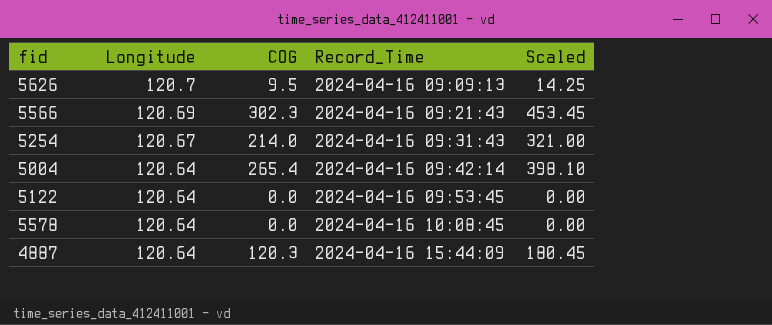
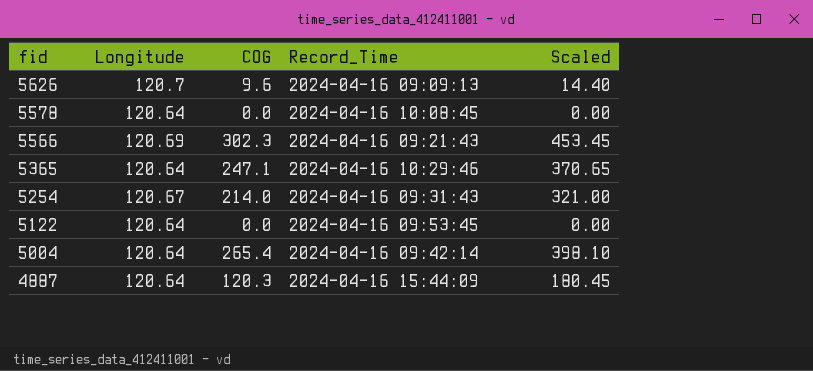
row order: Longitude descending -> fid descending
5626 | COG: 9.5 -> 9.6
5626 | Scaled: 14.25 -> 14.40
row 5365: none -> 120.64 | 247.1 | 2024-04-16 10:29:46 | 370.65

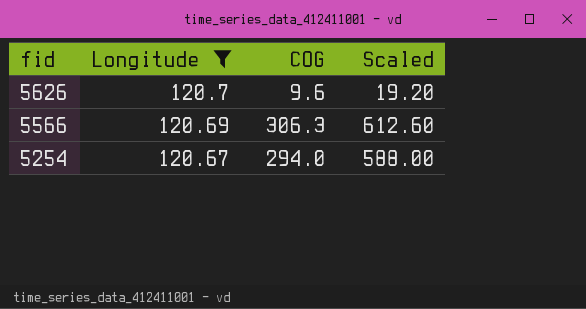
filter: none -> Longitude != 120.64
column Record_Time | position: 4 -> none
column Scaled | formula: [COG] * 1.5 -> [COG] * 2
5566 | COG: 302.3 -> 306.3
5254 | COG: 214.0 -> 294.0

